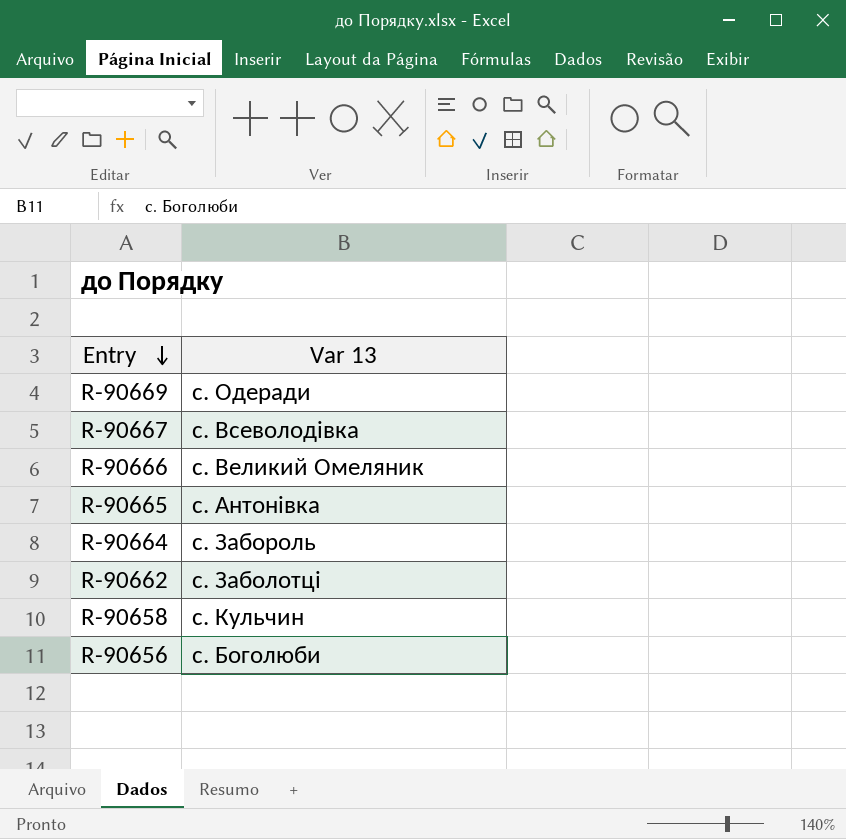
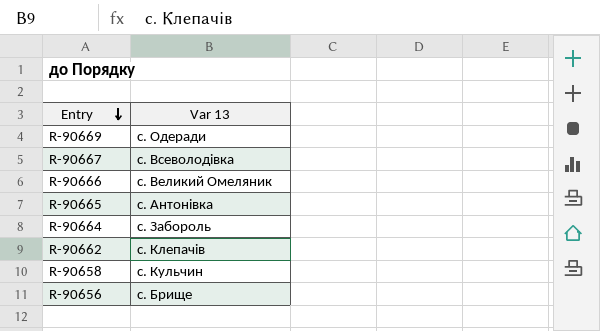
R-90662 | Var 13: с. Заболотці -> с. Клепачів
R-90656 | Var 13: с. Боголюби -> с. Брище

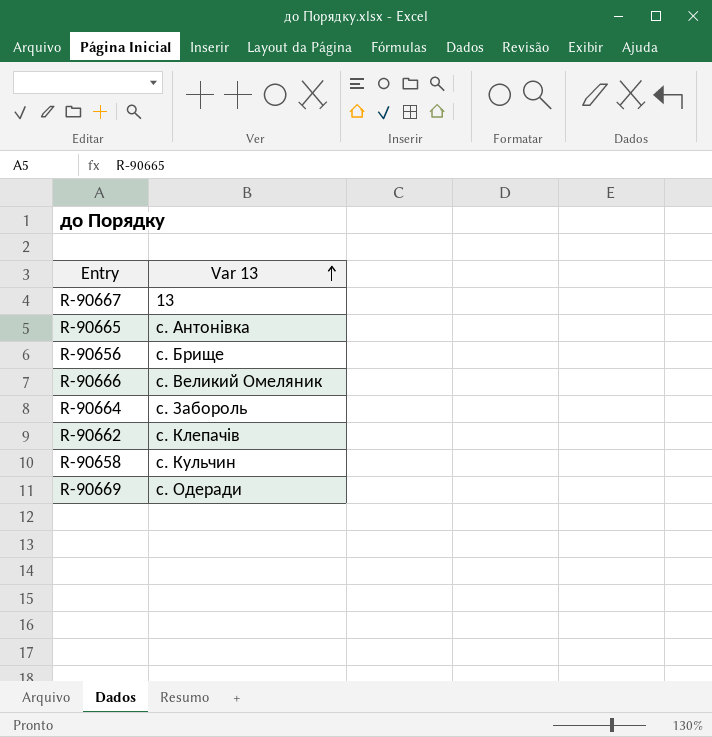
row order: Entry descending -> Var 13 ascending
R-90667 | Var 13: с. Всеволодівка -> 13

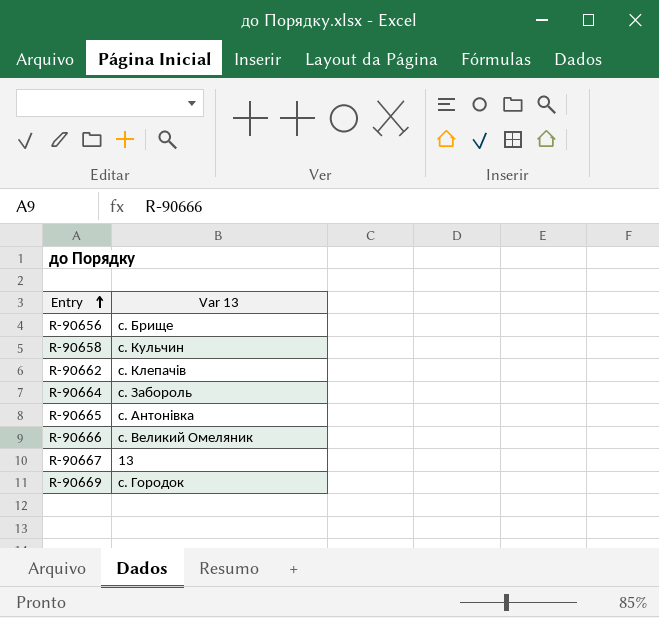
row order: Var 13 ascending -> Entry ascending
R-90669 | Var 13: с. Одеради -> с. Городок

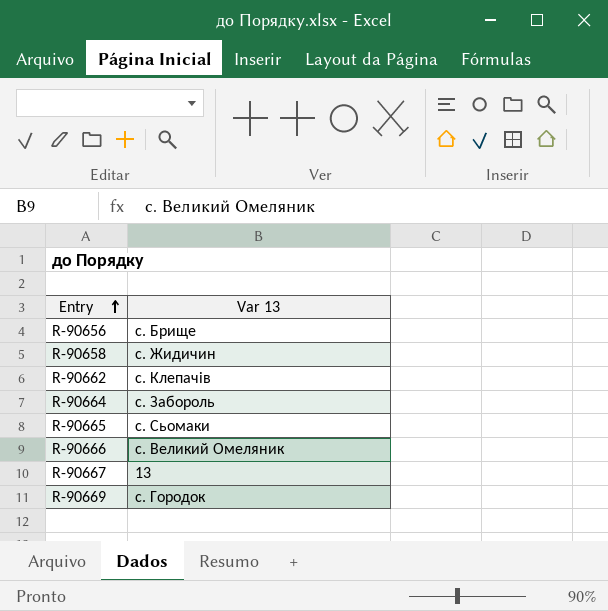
R-90658 | Var 13: с. Кульчин -> с. Жидичин
R-90665 | Var 13: с. Антонівка -> с. Сьомаки

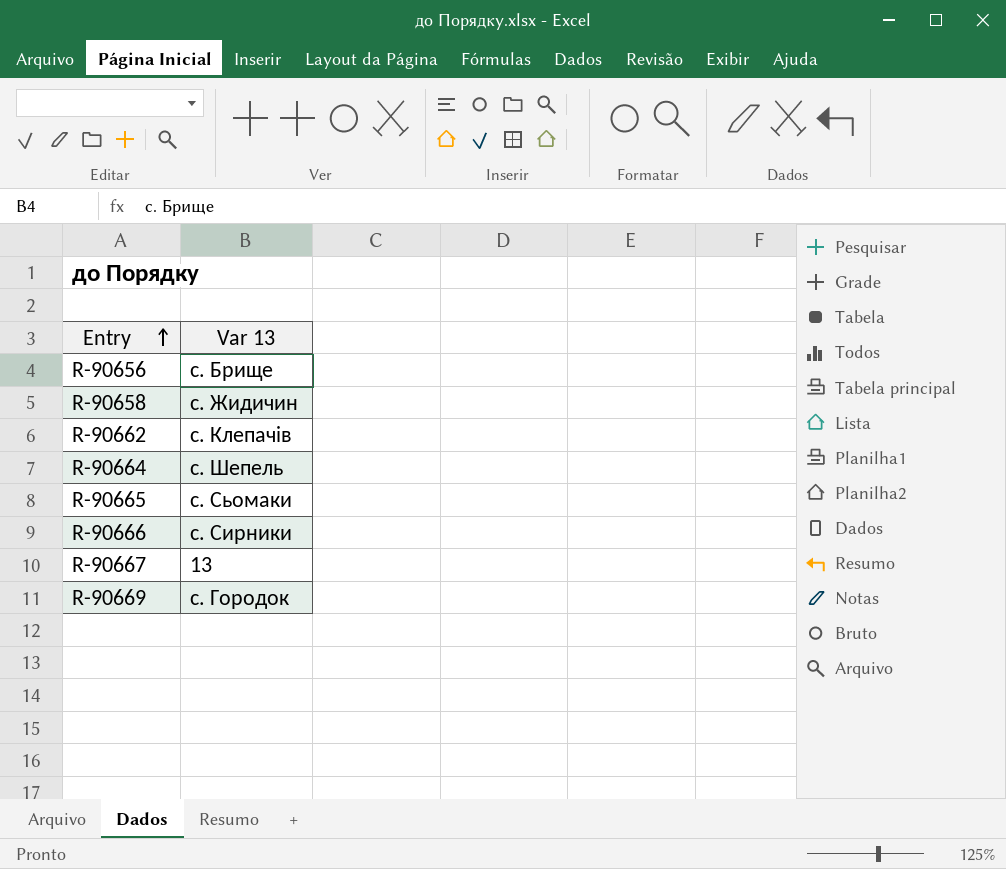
R-90664 | Var 13: с. Забороль -> с. Шепель
R-90666 | Var 13: с. Великий Омеляник -> с. Сирники

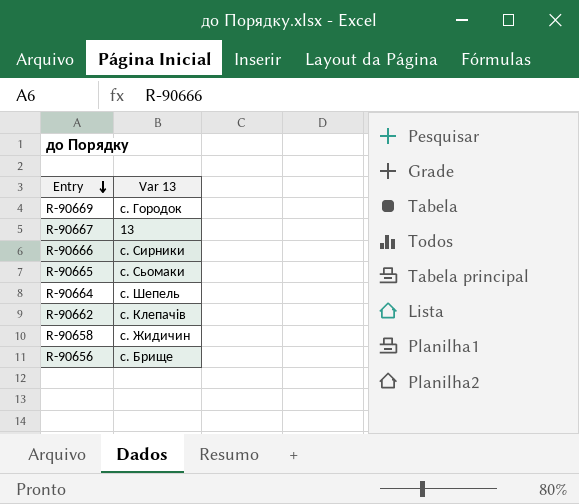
row order: Entry ascending -> Entry descending

